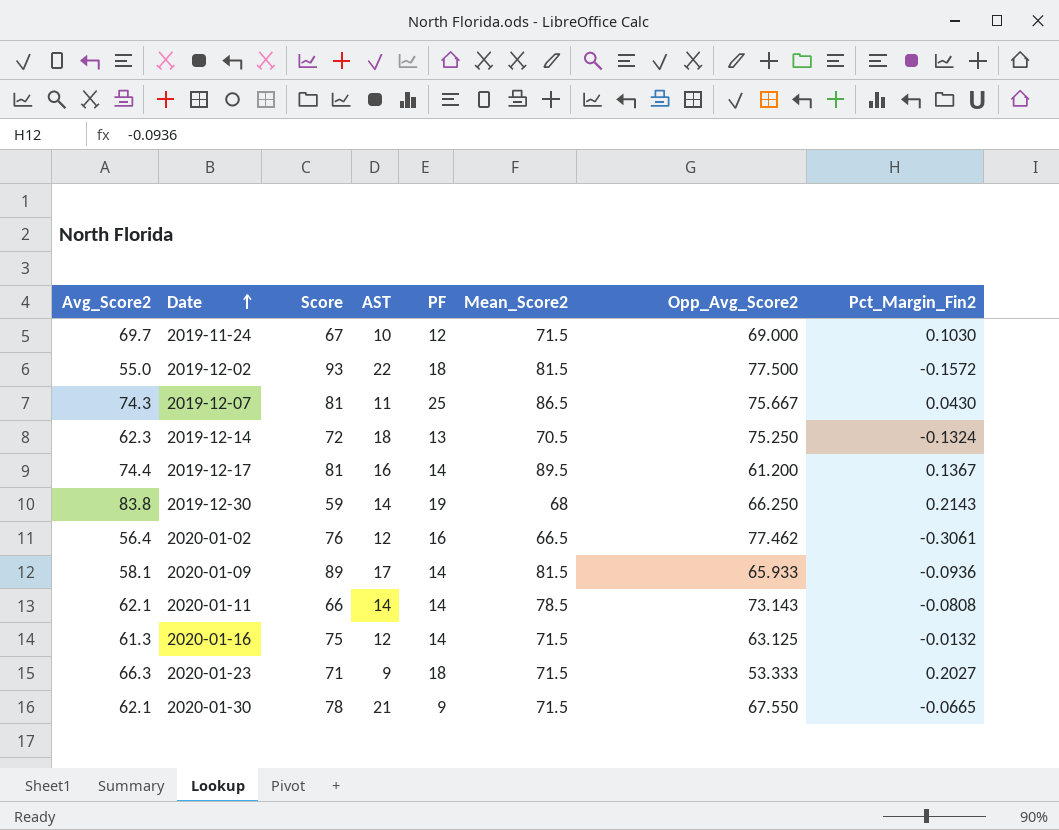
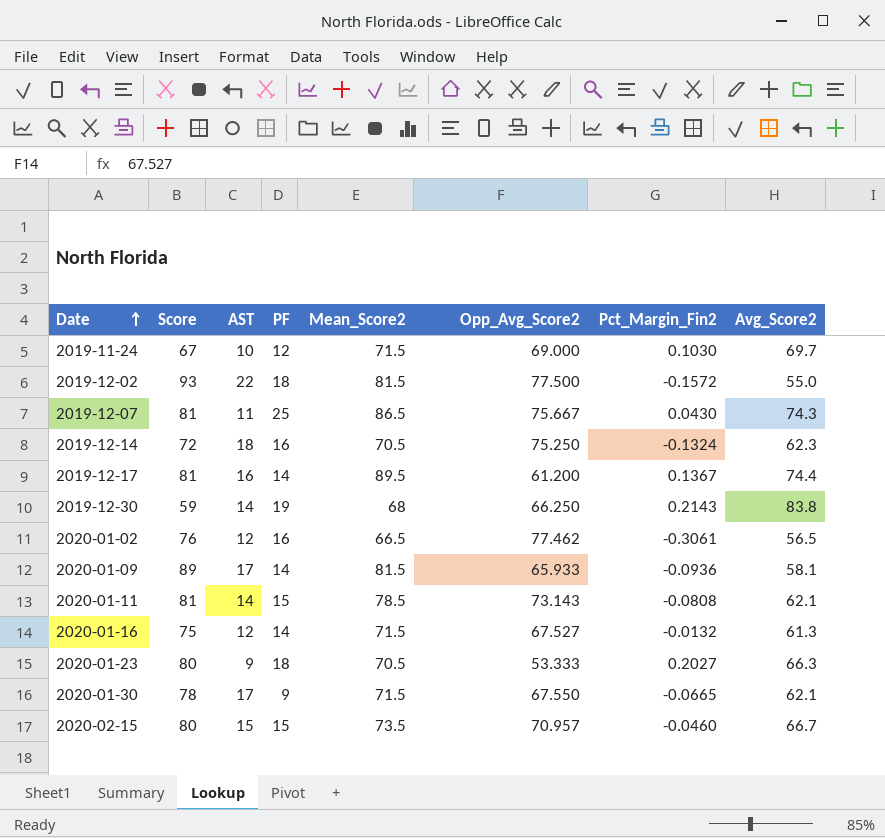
column Avg_Score2 | position: 1 -> 8
2019-12-14 | PF: 13 -> 16
2020-01-02 | Avg_Score2: 56.4 -> 56.5
2020-01-11 | Score: 66 -> 81
2020-01-11 | PF: 14 -> 15
2020-01-16 | Opp_Avg_Score2: 63.125 -> 67.527
2020-01-23 | Score: 71 -> 80
2020-01-23 | Mean_Score2: 71.5 -> 70.5
2020-01-30 | AST: 21 -> 17
row 2020-02-15: none -> 80 | 15 | 15 | 73.5 | 70.957 | -0.0460 | 66.7

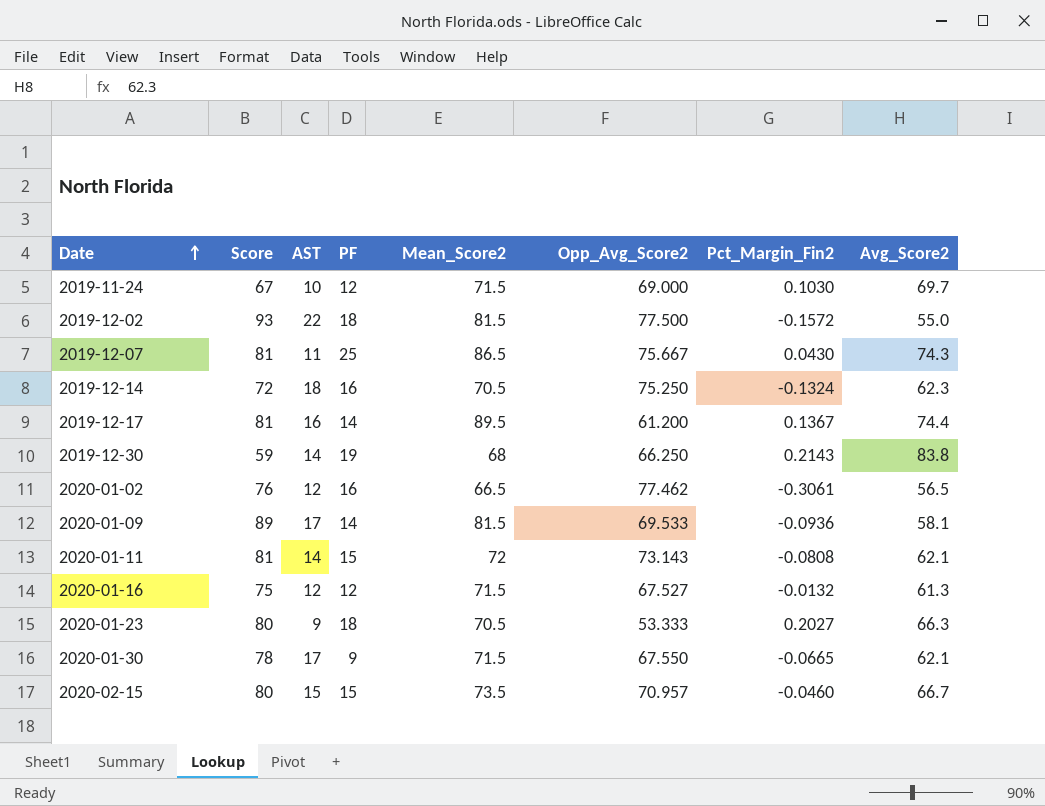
2020-01-09 | Opp_Avg_Score2: 65.933 -> 69.533
2020-01-11 | Mean_Score2: 78.5 -> 72
2020-01-16 | PF: 14 -> 12

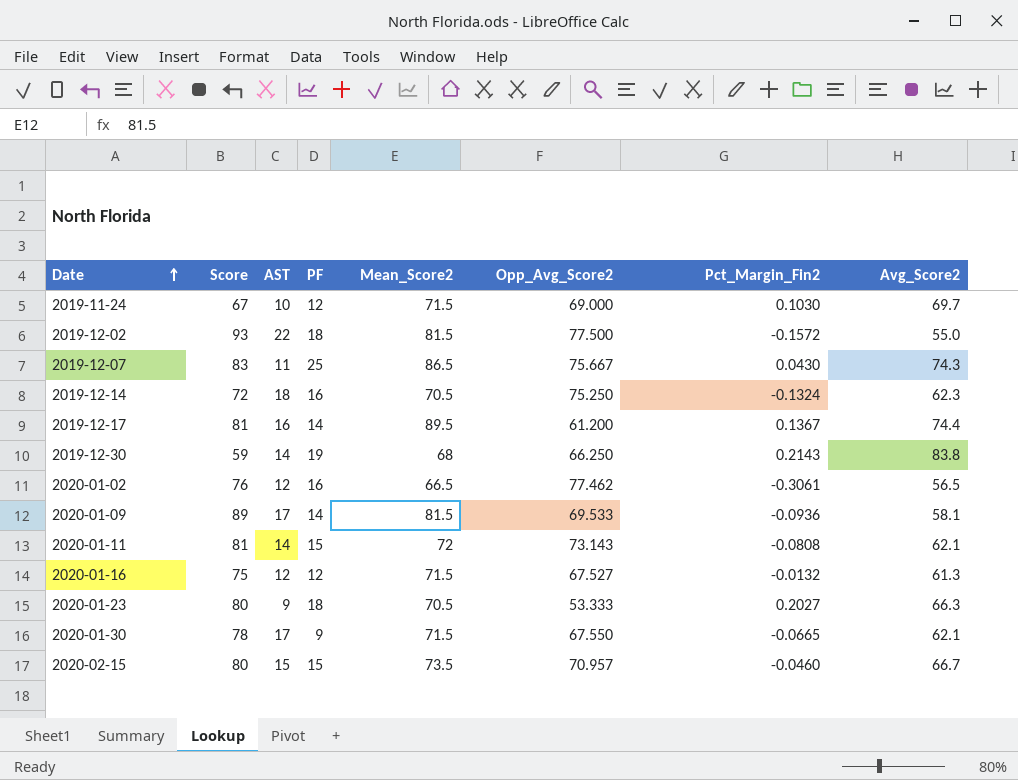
2019-12-07 | Score: 81 -> 83

